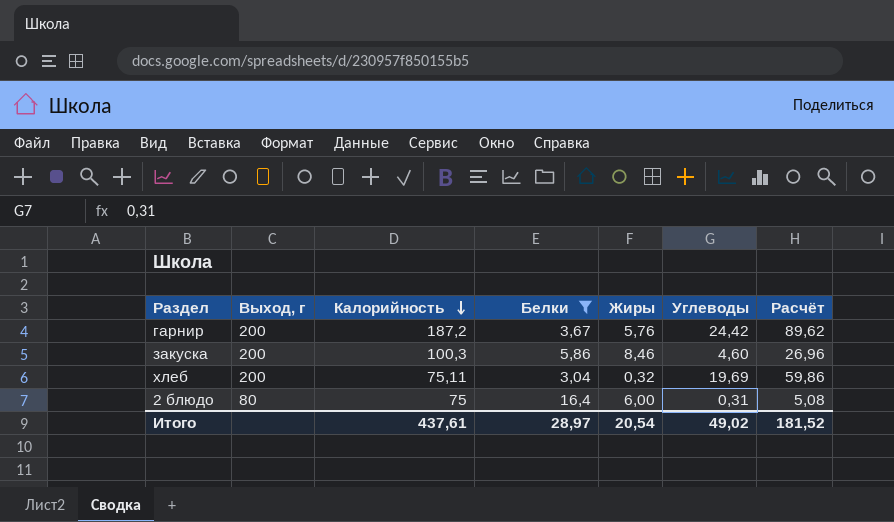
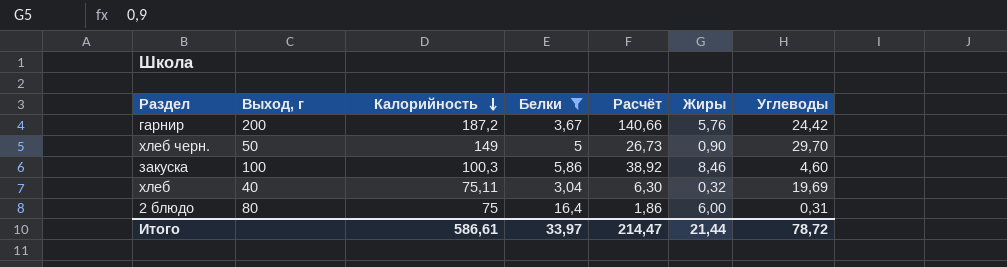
column Расчёт | formula: [Белки] * [Углеводы] -> [Жиры] * [Углеводы]
column Расчёт | position: 7 -> 5
row хлеб черн.: none -> 50 | 149 | 5 | 26,73 | 0,90 | 29,70
закуска | Выход, г: 200 -> 100
хлеб | Выход, г: 200 -> 40
Итого | Калорийность: 437,61 -> 586,61
Итого | Белки: 28,97 -> 33,97
Итого | Расчёт: 181,52 -> 214,47
Итого | Жиры: 20,54 -> 21,44
Итого | Углеводы: 49,02 -> 78,72

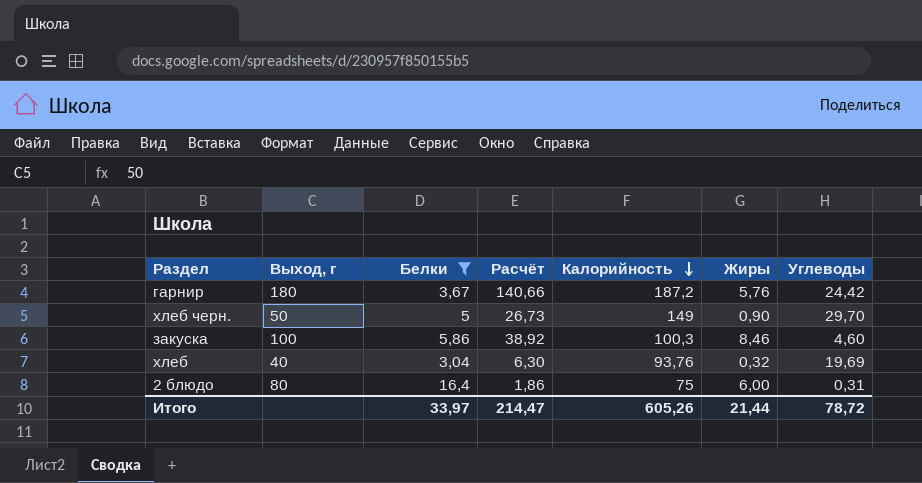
column Калорийность | position: 3 -> 5
гарнир | Выход, г: 200 -> 180
хлеб | Калорийность: 75,11 -> 93,76
Итого | Калорийность: 586,61 -> 605,26

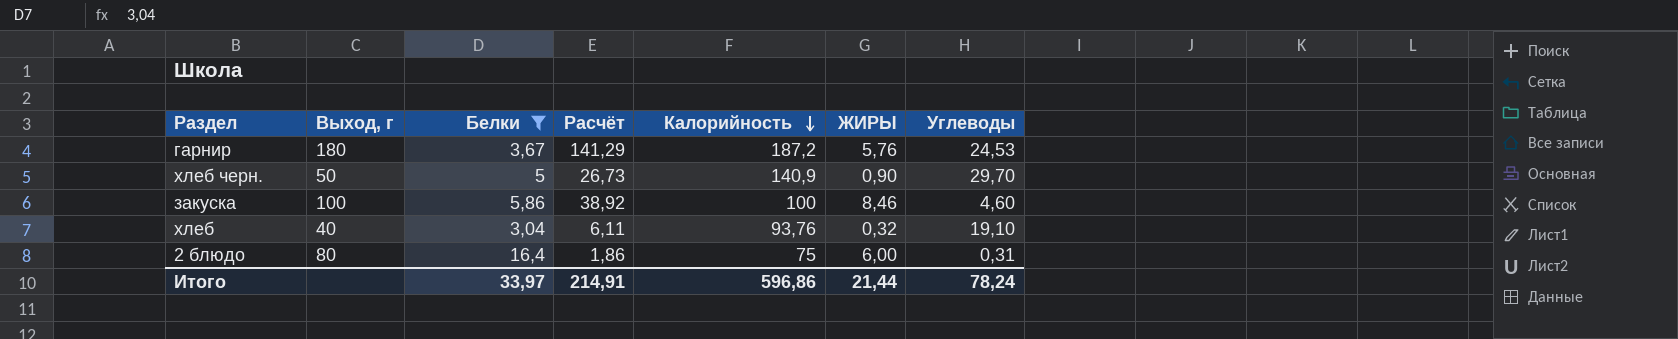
column name: Жиры -> ЖИРЫ
гарнир | Расчёт: 140,66 -> 141,29
гарнир | Углеводы: 24,42 -> 24,53
хлеб черн. | Калорийность: 149 -> 140,9
закуска | Калорийность: 100,3 -> 100
хлеб | Расчёт: 6,30 -> 6,11
хлеб | Углеводы: 19,69 -> 19,10
Итого | Расчёт: 214,47 -> 214,91
Итого | Калорийность: 605,26 -> 596,86
Итого | Углеводы: 78,72 -> 78,24

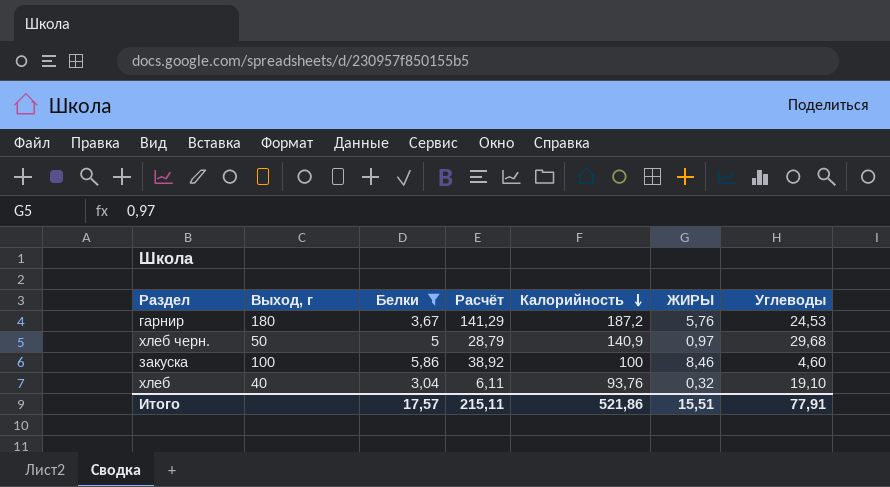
row 2 блюдо: 80 | 16,4 | 1,86 | 75 | 6,00 | 0,31 -> none
хлеб черн. | Расчёт: 26,73 -> 28,79
хлеб черн. | ЖИРЫ: 0,90 -> 0,97
хлеб черн. | Углеводы: 29,70 -> 29,68
Итого | Белки: 33,97 -> 17,57
Итого | Расчёт: 214,91 -> 215,11
Итого | Калорийность: 596,86 -> 521,86
Итого | ЖИРЫ: 21,44 -> 15,51
Итого | Углеводы: 78,24 -> 77,91

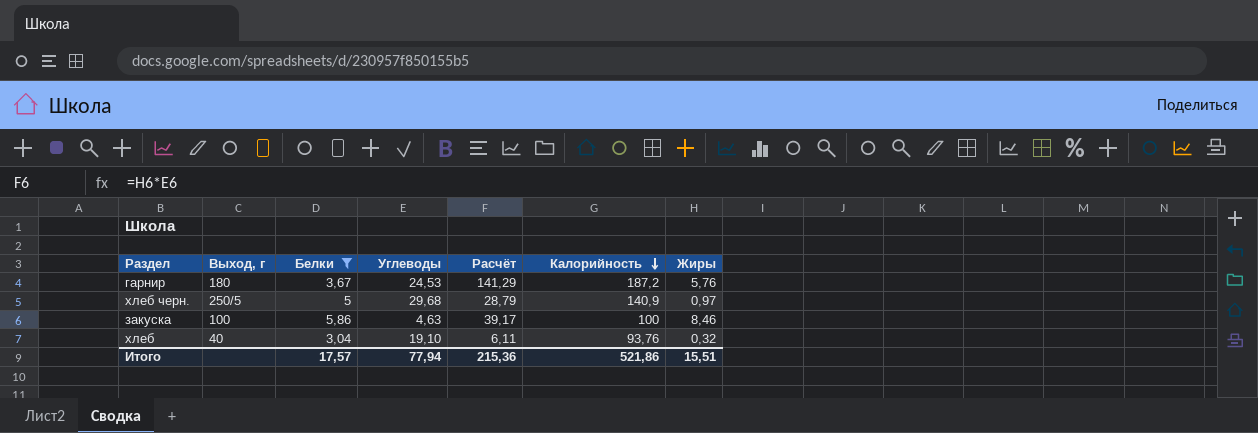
column Углеводы | position: 7 -> 4
column name: ЖИРЫ -> Жиры
хлеб черн. | Выход, г: 50 -> 250/5
закуска | Углеводы: 4,60 -> 4,63
закуска | Расчёт: 38,92 -> 39,17
Итого | Углеводы: 77,91 -> 77,94
Итого | Расчёт: 215,11 -> 215,36

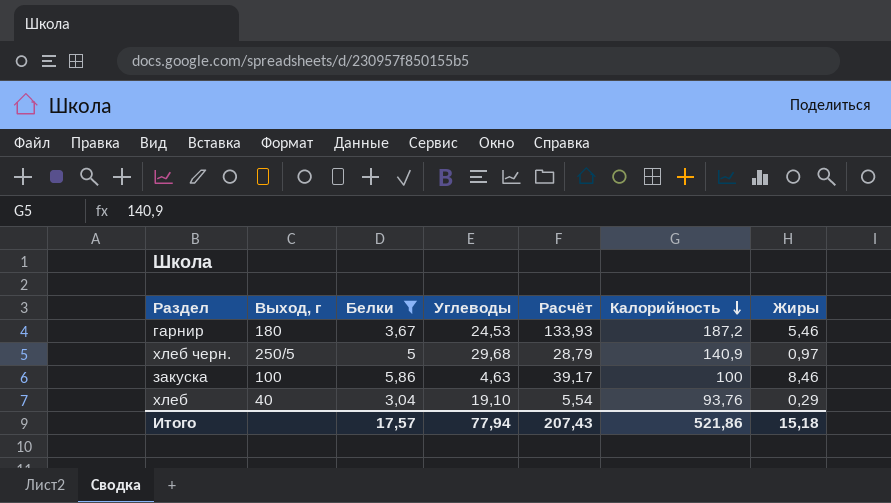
гарнир | Расчёт: 141,29 -> 133,93
гарнир | Жиры: 5,76 -> 5,46
хлеб | Расчёт: 6,11 -> 5,54
хлеб | Жиры: 0,32 -> 0,29
Итого | Расчёт: 215,36 -> 207,43
Итого | Жиры: 15,51 -> 15,18

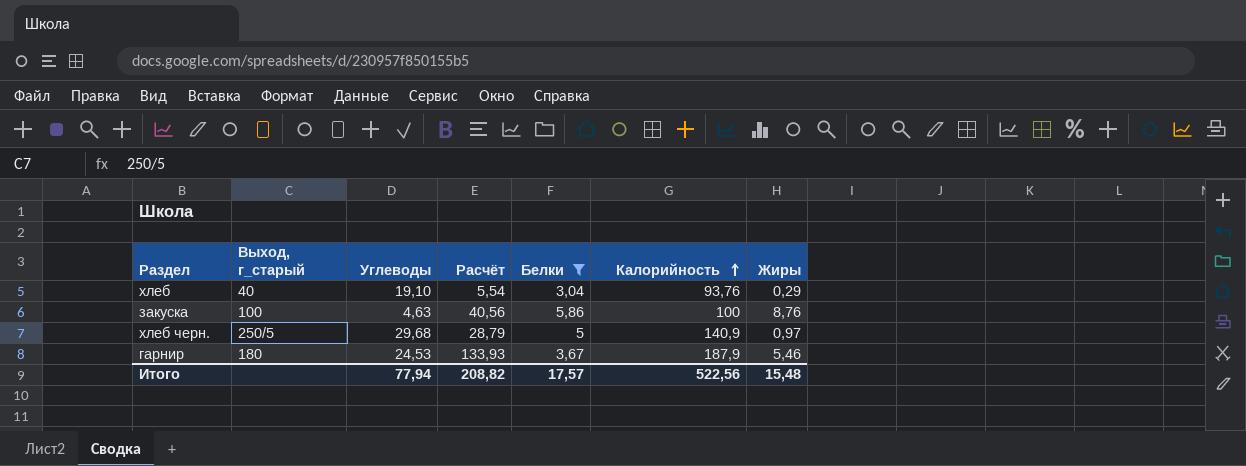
row order: Калорийность descending -> Калорийность ascending
column name: Выход, г -> Выход, г_старый
column Белки | position: 3 -> 5
закуска | Расчёт: 39,17 -> 40,56
закуска | Жиры: 8,46 -> 8,76
гарнир | Калорийность: 187,2 -> 187,9
Итого | Расчёт: 207,43 -> 208,82
Итого | Калорийность: 521,86 -> 522,56
Итого | Жиры: 15,18 -> 15,48

